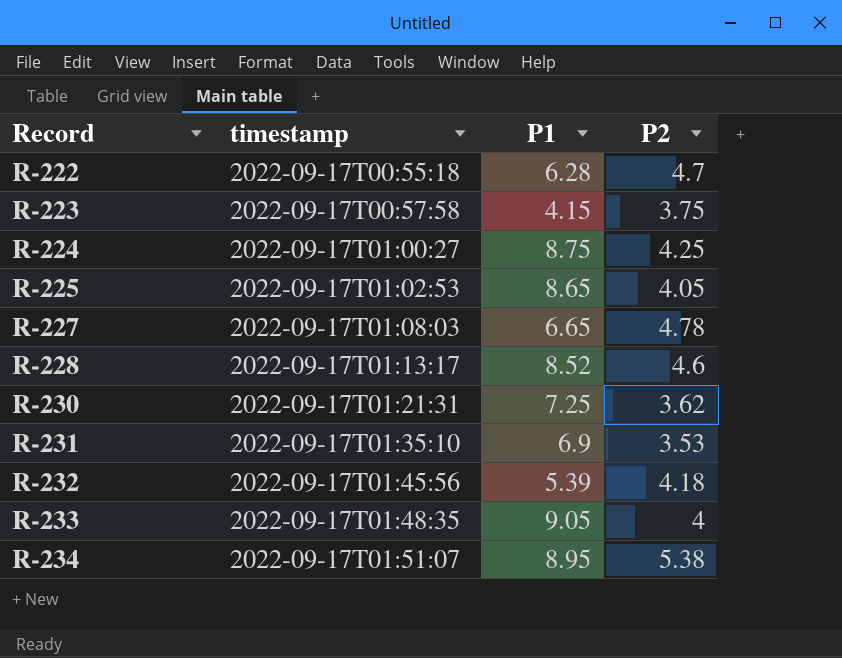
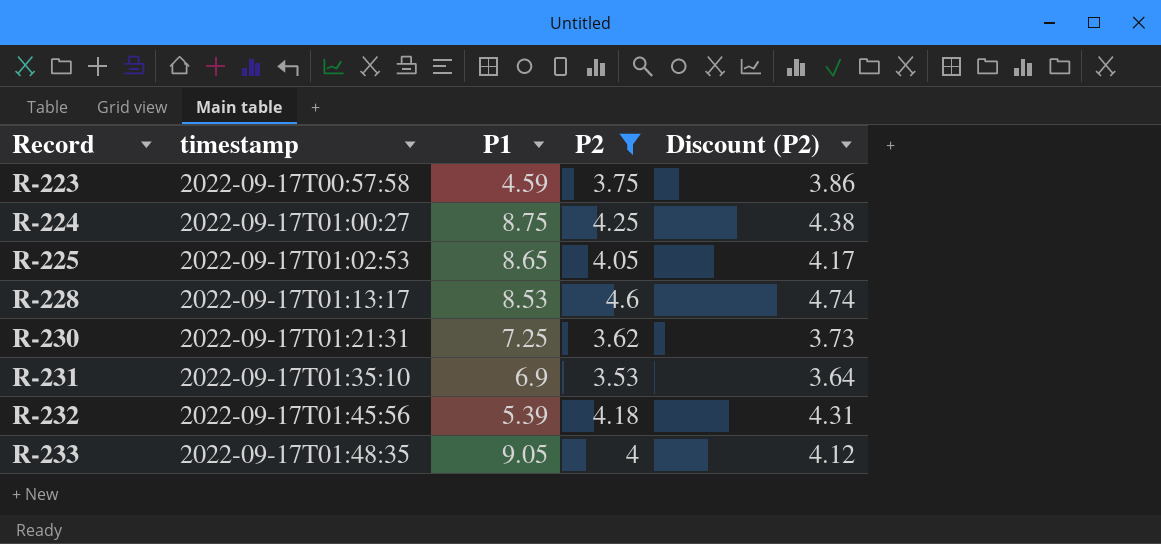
filter: none -> P2 <= 4.6
column Discount (P2) | formula: none -> [P2] * 1.03
R-223 | P1: 4.15 -> 4.59
R-228 | P1: 8.52 -> 8.53

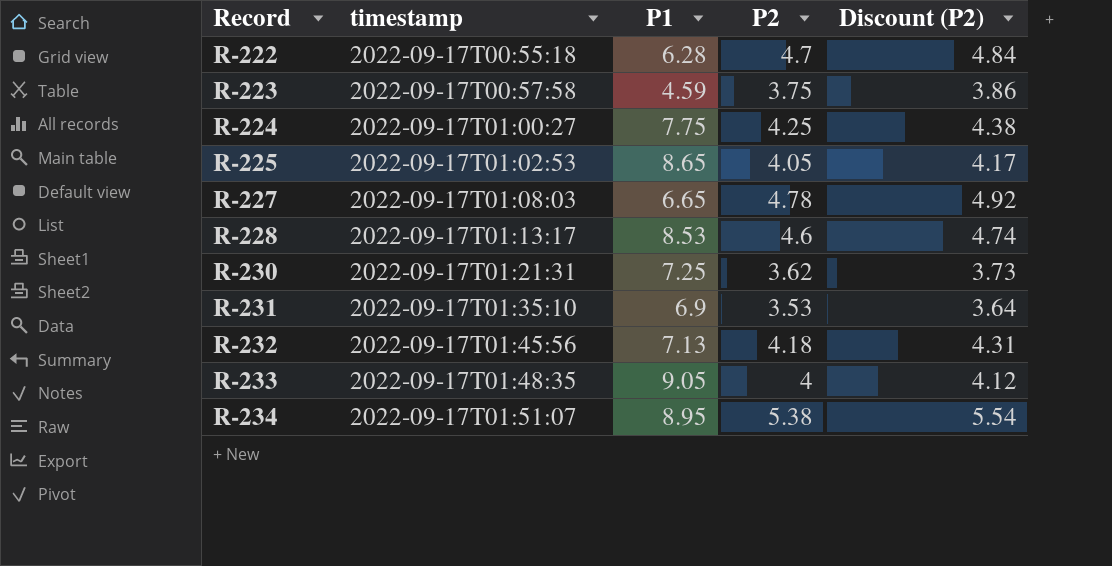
filter: P2 <= 4.6 -> none
R-224 | P1: 8.75 -> 7.75
R-232 | P1: 5.39 -> 7.13

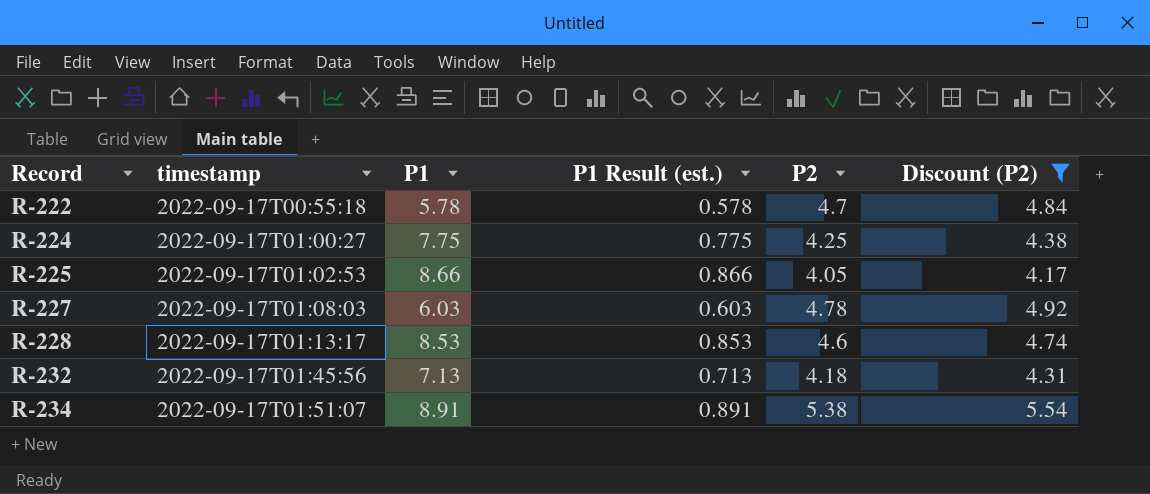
filter: none -> Discount (P2) >= 4.17
column P1 Result (est.) | formula: none -> [P1] * 0.1
R-222 | P1: 6.28 -> 5.78
R-225 | P1: 8.65 -> 8.66
R-227 | P1: 6.65 -> 6.03
R-234 | P1: 8.95 -> 8.91

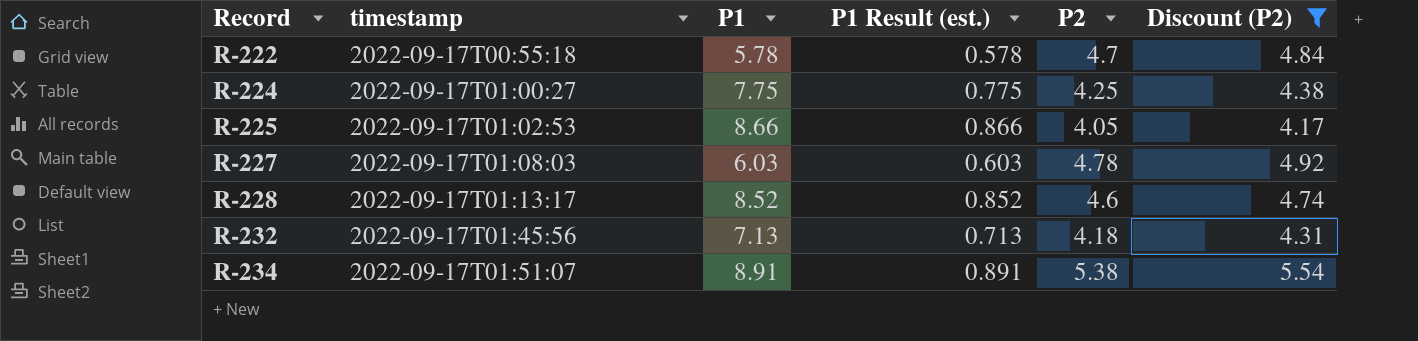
R-228 | P1: 8.53 -> 8.52
R-228 | P1 Result (est.): 0.853 -> 0.852

